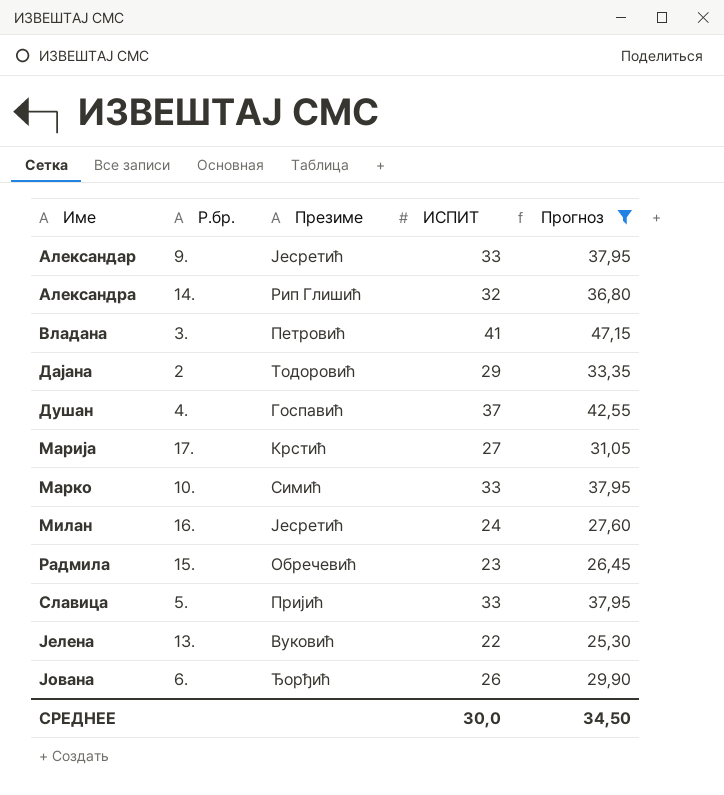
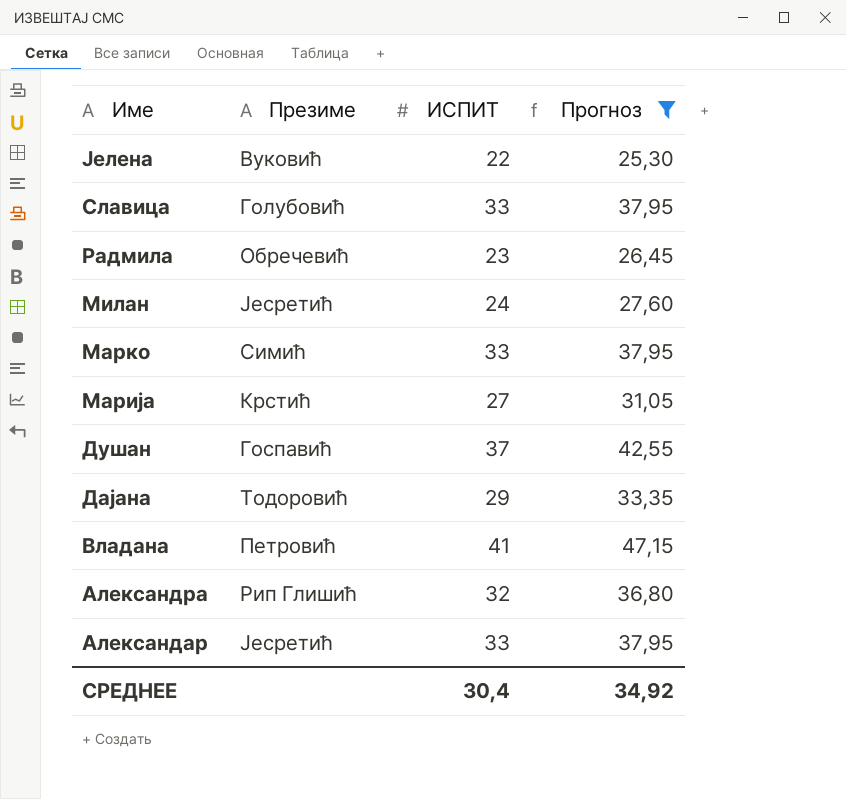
row order: Име ascending -> Име descending
column Р.бр. | position: 2 -> none
row Јована: 6. | Ђорђић | 26 | 29,90 -> none
Славица | Презиме: Пријић -> Голубовић
СРЕДНЕЕ | ИСПИТ: 30,0 -> 30,4
СРЕДНЕЕ | Прогноз: 34,50 -> 34,92

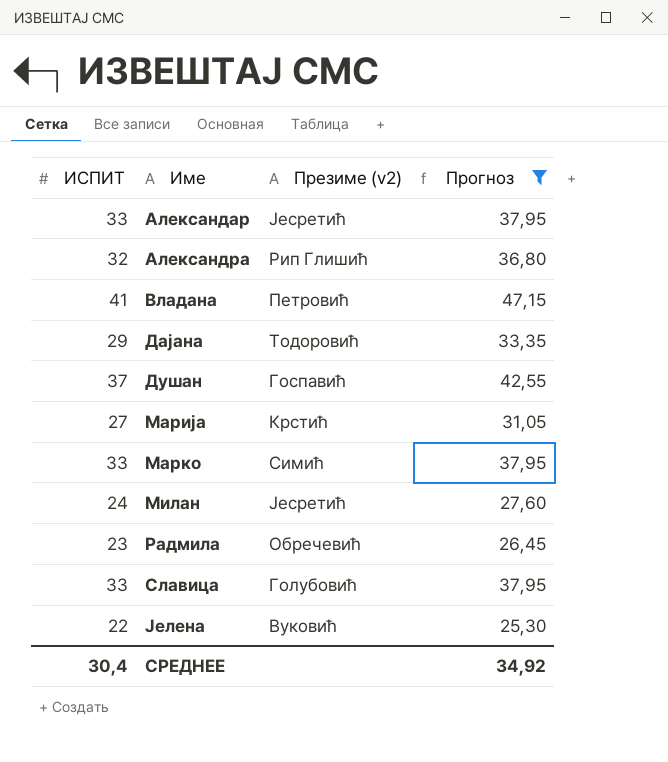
row order: Име descending -> Име ascending
column ИСПИТ | position: 3 -> 1
column name: Презиме -> Презиме (v2)

